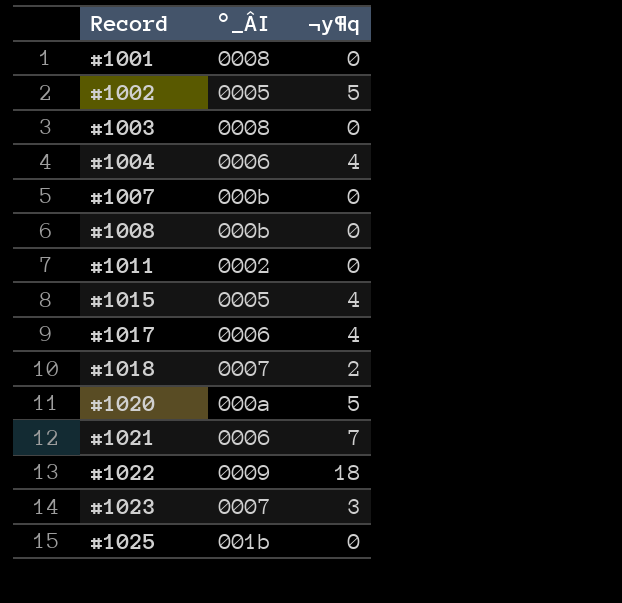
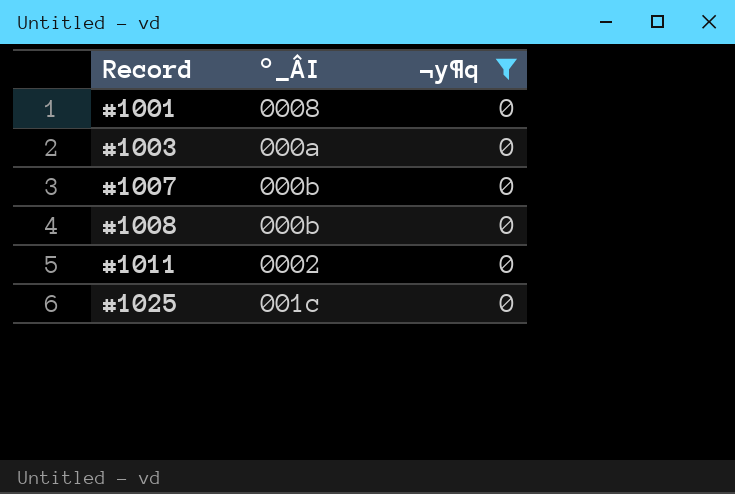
filter: none -> ¬y¶q = 0
#1003 | °_ÂI: 0008 -> 000a
#1025 | °_ÂI: 001b -> 001c

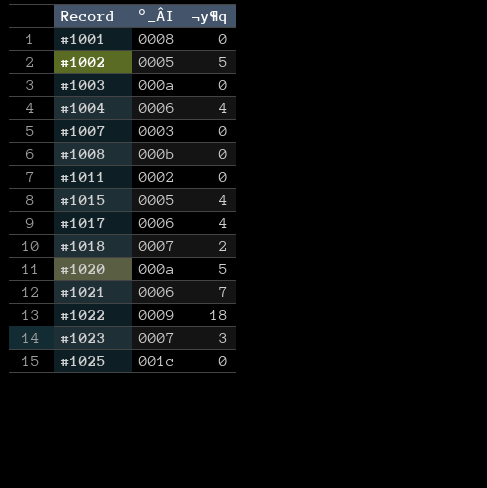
filter: ¬y¶q = 0 -> none
#1007 | °_ÂI: 000b -> 0003

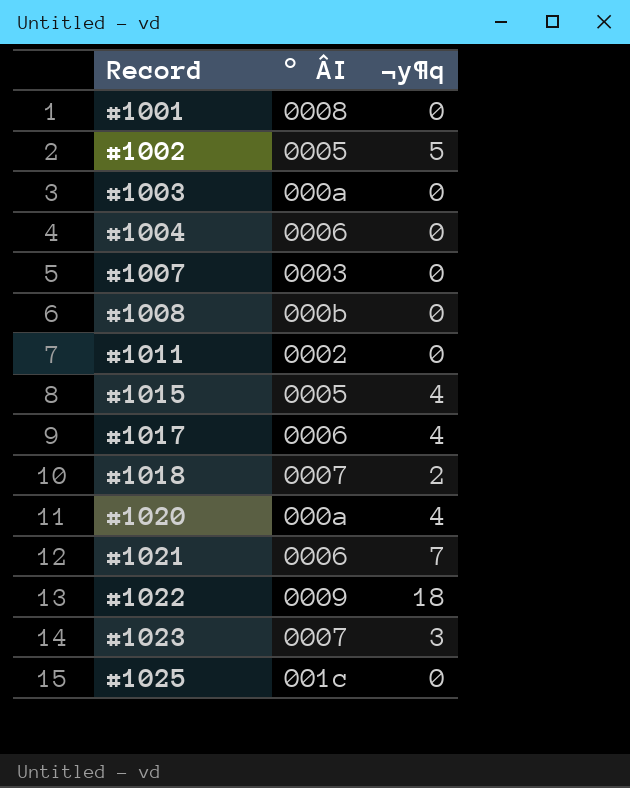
column name: °_ÂI -> ° ÂI
#1004 | ¬y¶q: 4 -> 0
#1020 | ¬y¶q: 5 -> 4

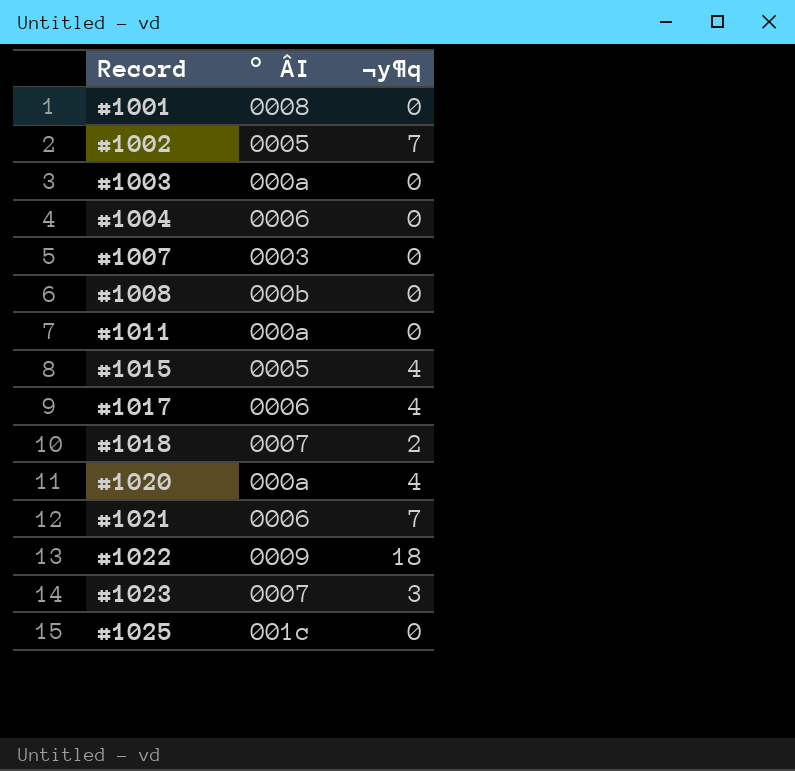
#1002 | ¬y¶q: 5 -> 7
#1011 | ° ÂI: 0002 -> 000a

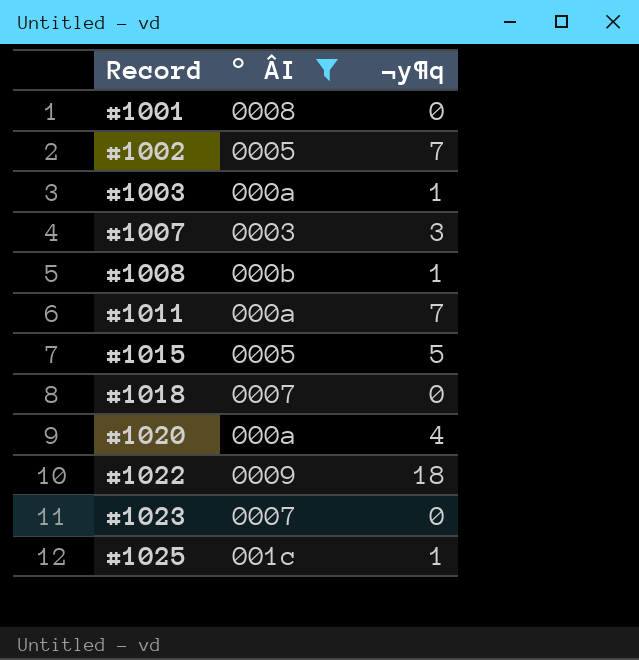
filter: none -> ° ÂI != 0006
#1003 | ¬y¶q: 0 -> 1
#1007 | ¬y¶q: 0 -> 3
#1008 | ¬y¶q: 0 -> 1
#1011 | ¬y¶q: 0 -> 7
#1015 | ¬y¶q: 4 -> 5
#1018 | ¬y¶q: 2 -> 0
#1023 | ¬y¶q: 3 -> 0
#1025 | ¬y¶q: 0 -> 1

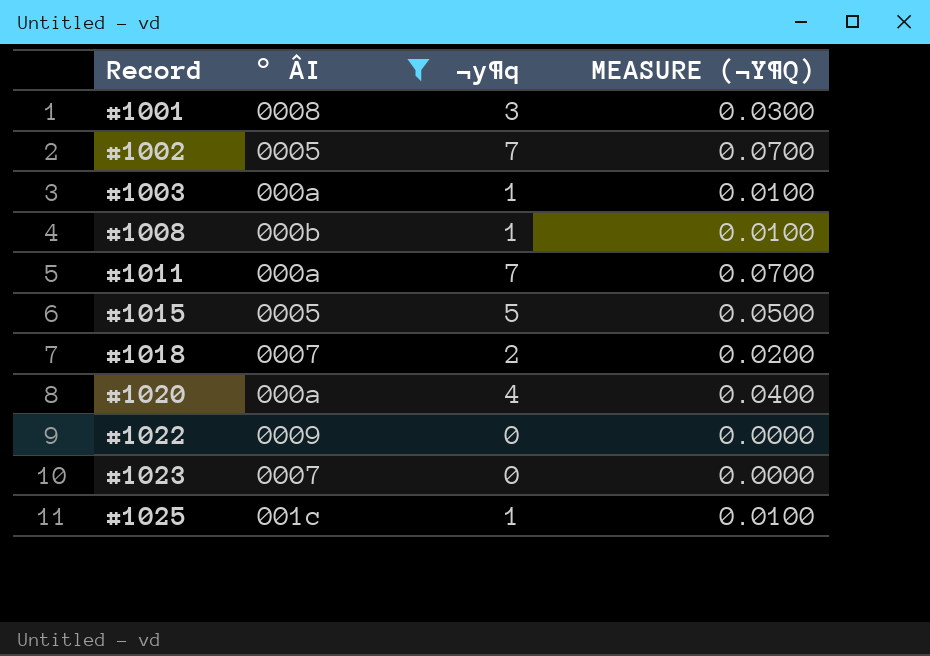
column MEASURE (¬Y¶Q) | formula: none -> [¬y¶q] * 0.01
row #1007: 0003 | 3 -> none
#1001 | ¬y¶q: 0 -> 3
#1018 | ¬y¶q: 0 -> 2
#1022 | ¬y¶q: 18 -> 0

